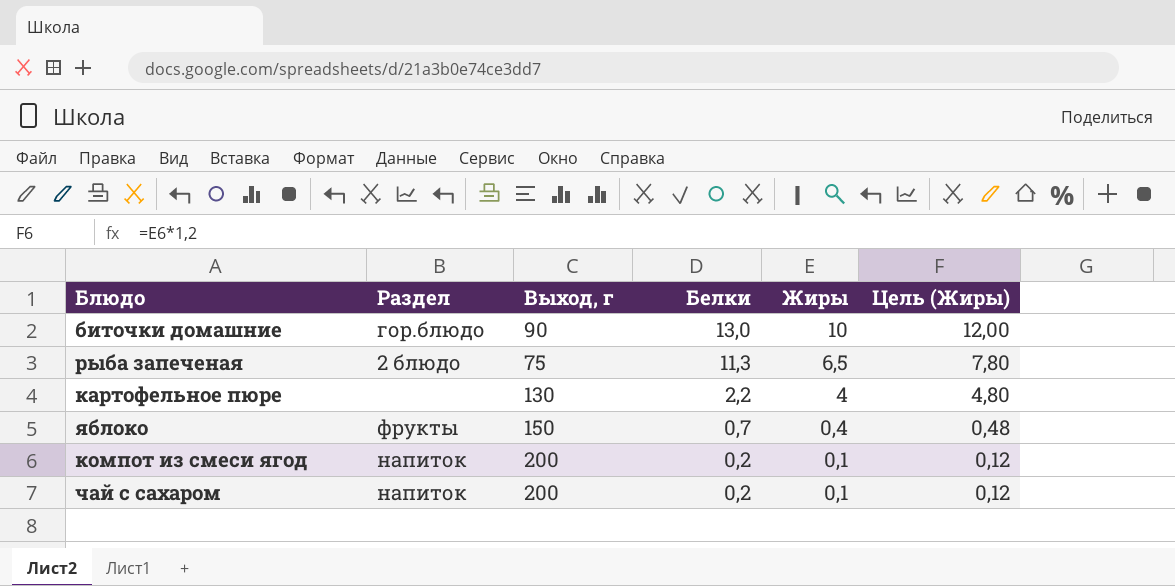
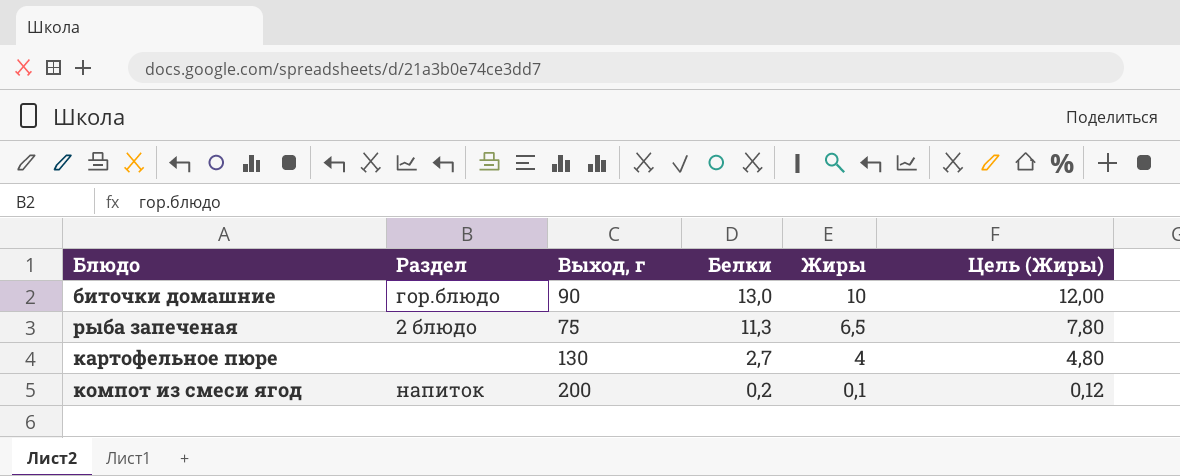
row яблоко: фрукты | 150 | 0,7 | 0,4 | 0,48 -> none
row чай с сахаром: напиток | 200 | 0,2 | 0,1 | 0,12 -> none
картофельное пюре | Белки: 2,2 -> 2,7

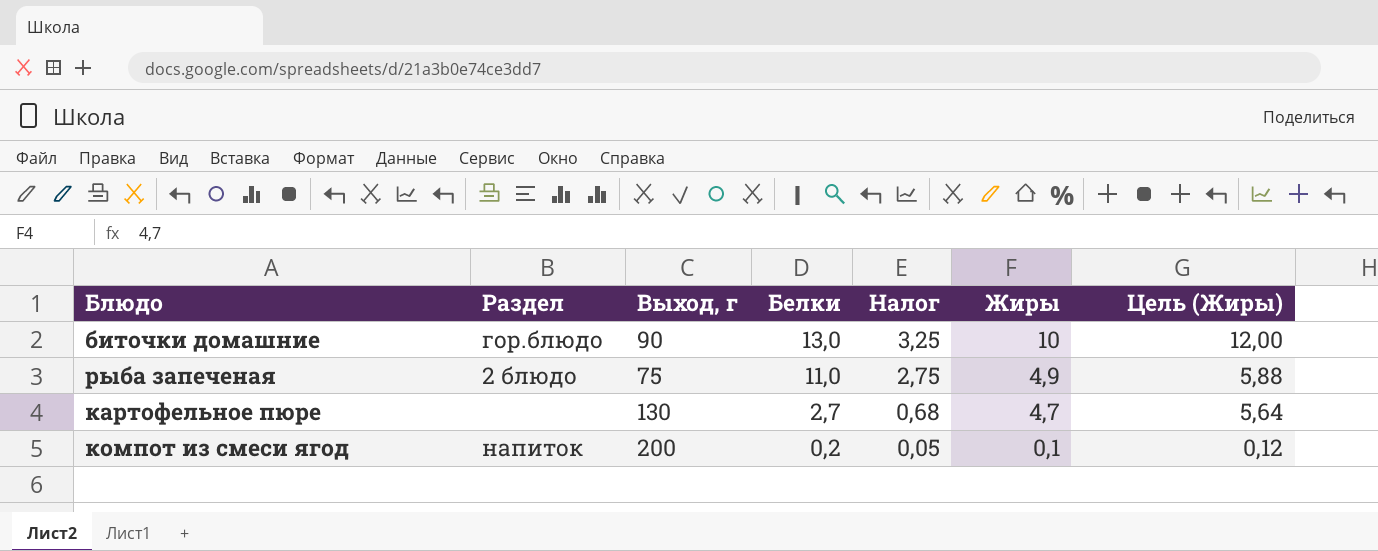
column Налог | formula: none -> [Белки] * 0,25
рыба запеченая | Белки: 11,3 -> 11,0
рыба запеченая | Жиры: 6,5 -> 4,9
рыба запеченая | Цель (Жиры): 7,80 -> 5,88
картофельное пюре | Жиры: 4 -> 4,7
картофельное пюре | Цель (Жиры): 4,80 -> 5,64

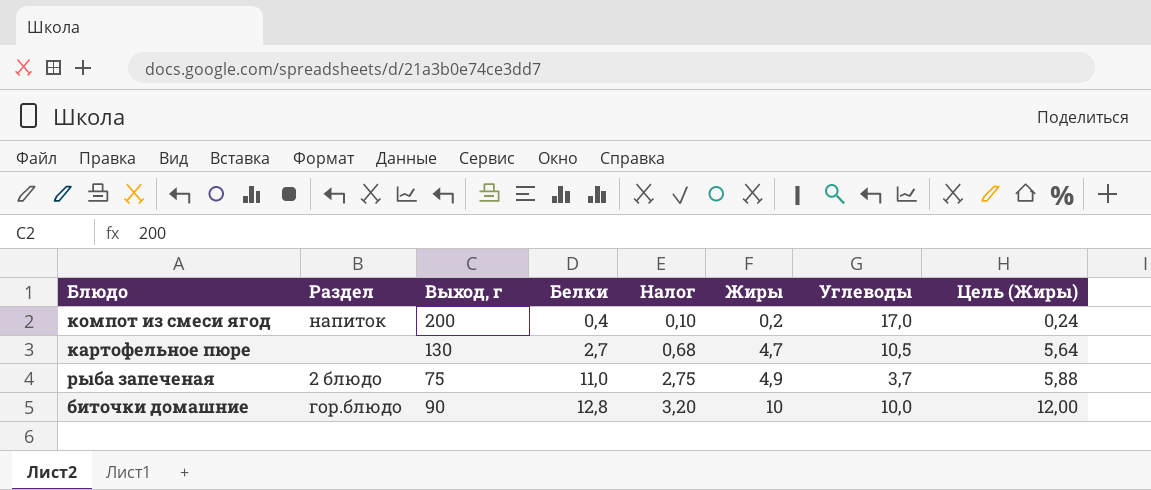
row order: Белки descending -> Белки ascending
column Углеводы | position: none -> 7
компот из смеси ягод | Белки: 0,2 -> 0,4
компот из смеси ягод | Налог: 0,05 -> 0,10
компот из смеси ягод | Жиры: 0,1 -> 0,2
компот из смеси ягод | Цель (Жиры): 0,12 -> 0,24
биточки домашние | Белки: 13,0 -> 12,8
биточки домашние | Налог: 3,25 -> 3,20

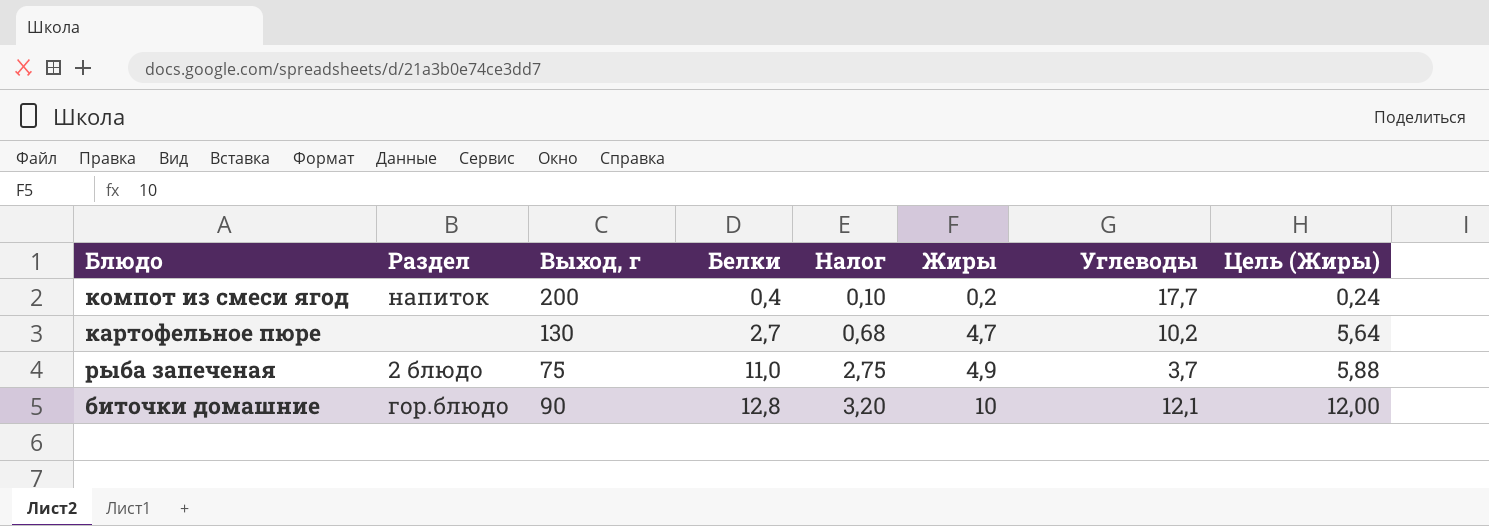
компот из смеси ягод | Углеводы: 17,0 -> 17,7
картофельное пюре | Углеводы: 10,5 -> 10,2
биточки домашние | Углеводы: 10,0 -> 12,1

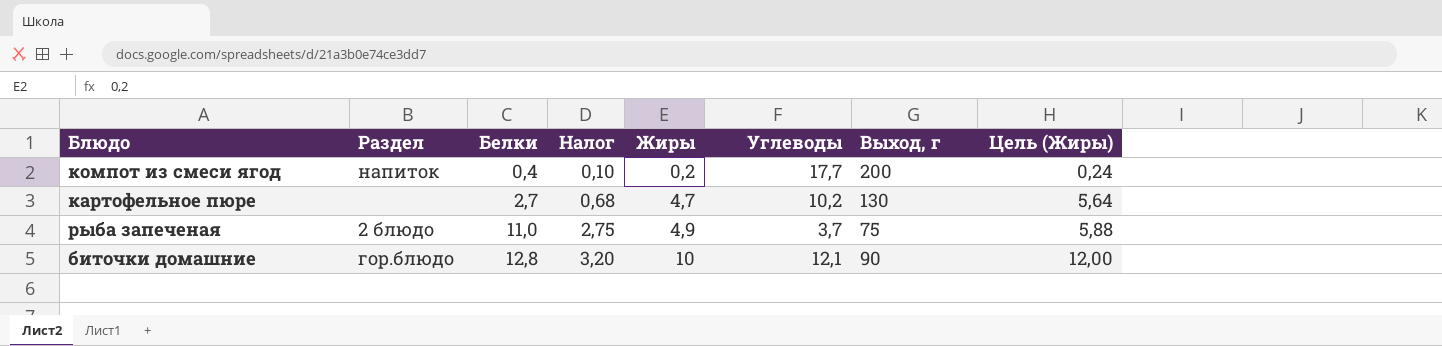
column Выход, г | position: 3 -> 7

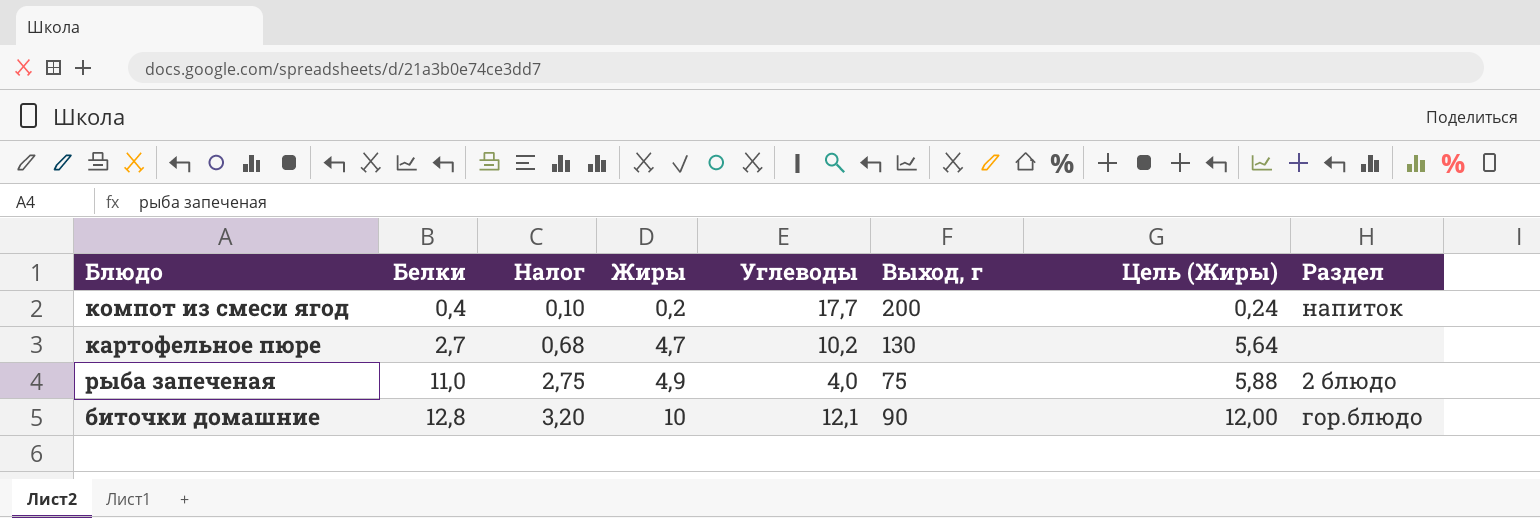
column Раздел | position: 2 -> 8
рыба запеченая | Углеводы: 3,7 -> 4,0

